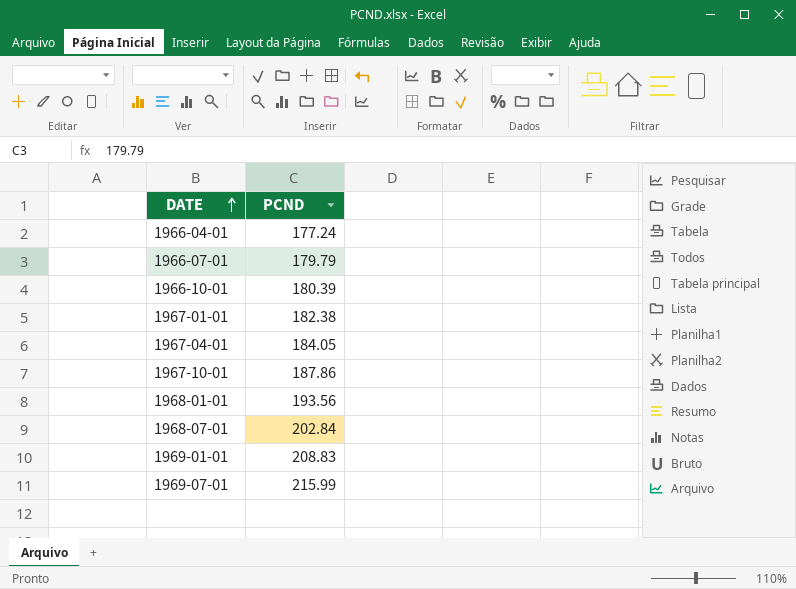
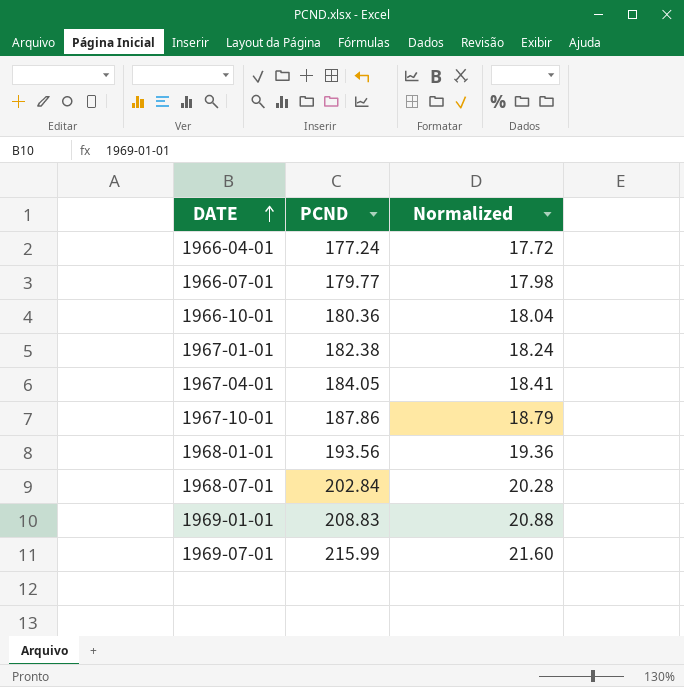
column Normalized | formula: none -> [PCND] * 0.1
1966-07-01 | PCND: 179.79 -> 179.77
1966-10-01 | PCND: 180.39 -> 180.36

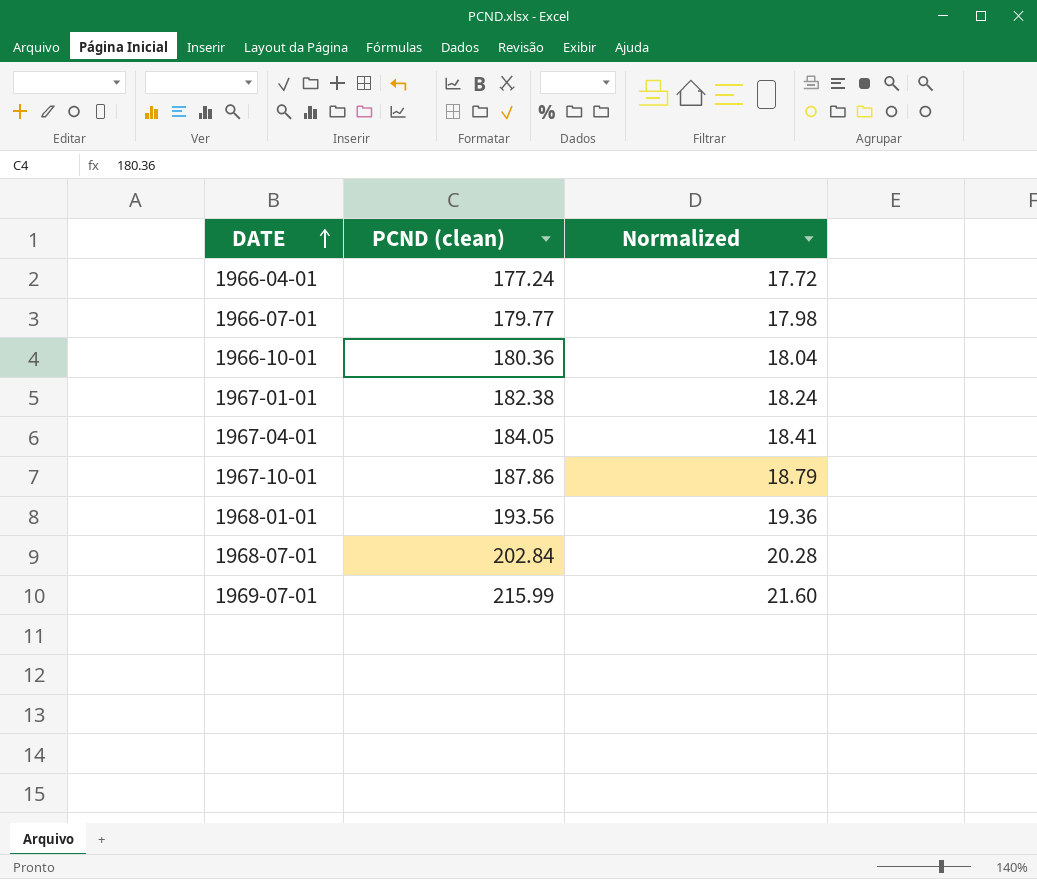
column name: PCND -> PCND (clean)
row 1969-01-01: 208.83 | 20.88 -> none

